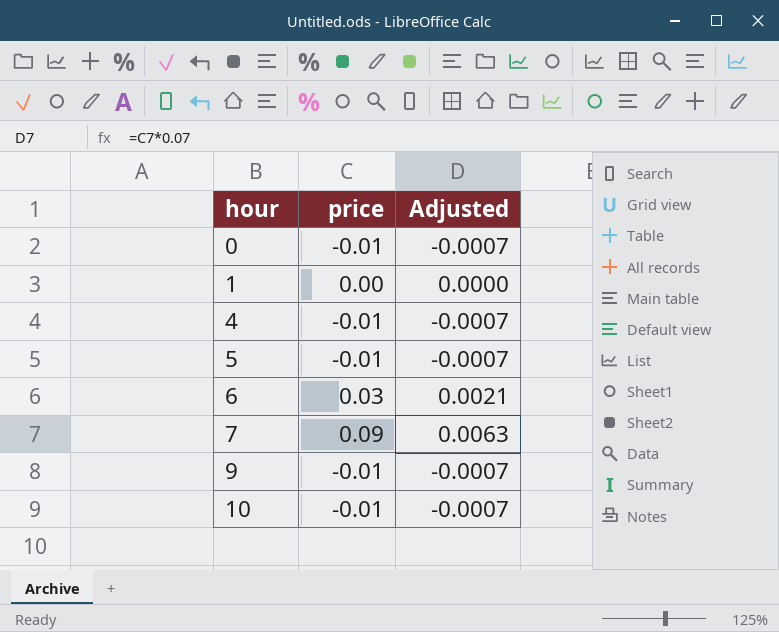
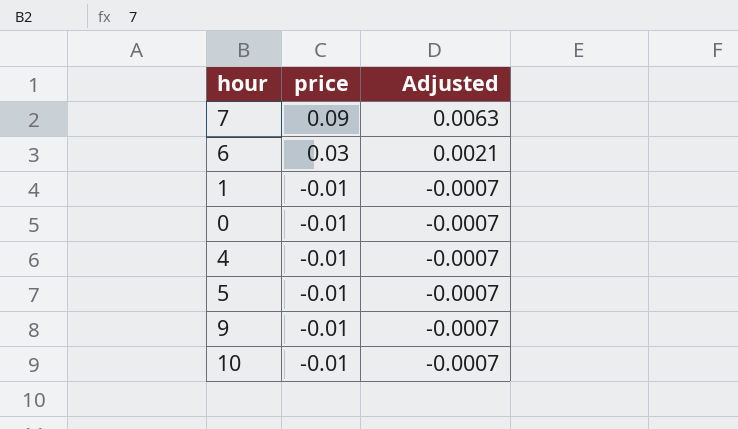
row order: hour ascending -> price descending
1 | price: 0.00 -> -0.01
1 | Adjusted: 0.0000 -> -0.0007

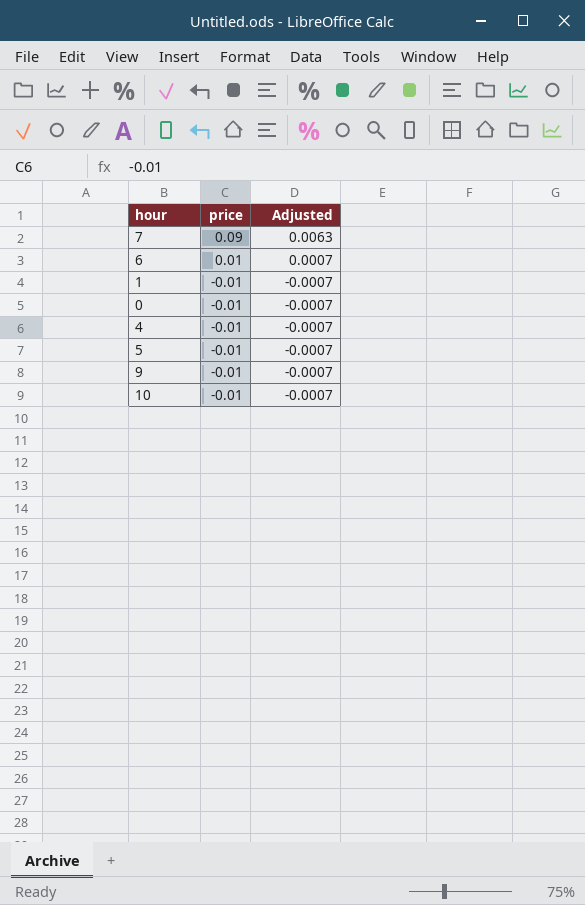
6 | price: 0.03 -> 0.01
6 | Adjusted: 0.0021 -> 0.0007

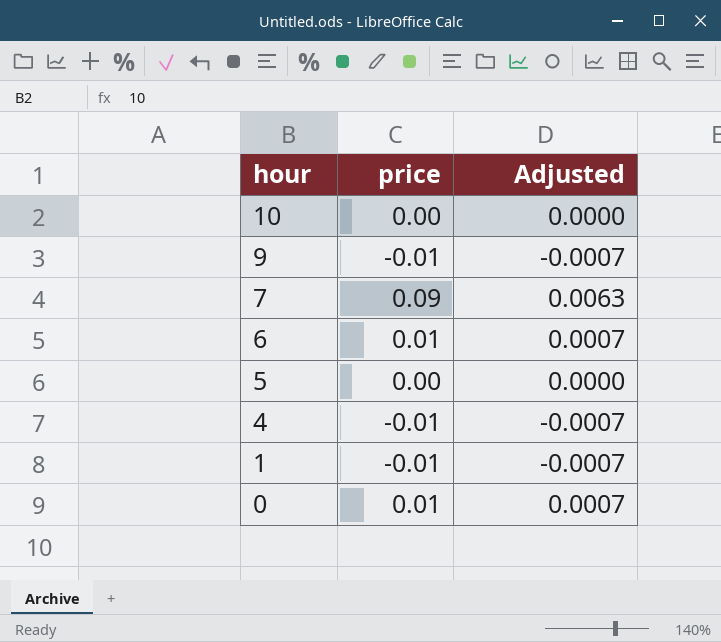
row order: price descending -> hour descending
10 | price: -0.01 -> 0.00
10 | Adjusted: -0.0007 -> 0.0000
5 | price: -0.01 -> 0.00
5 | Adjusted: -0.0007 -> 0.0000
0 | price: -0.01 -> 0.01
0 | Adjusted: -0.0007 -> 0.0007

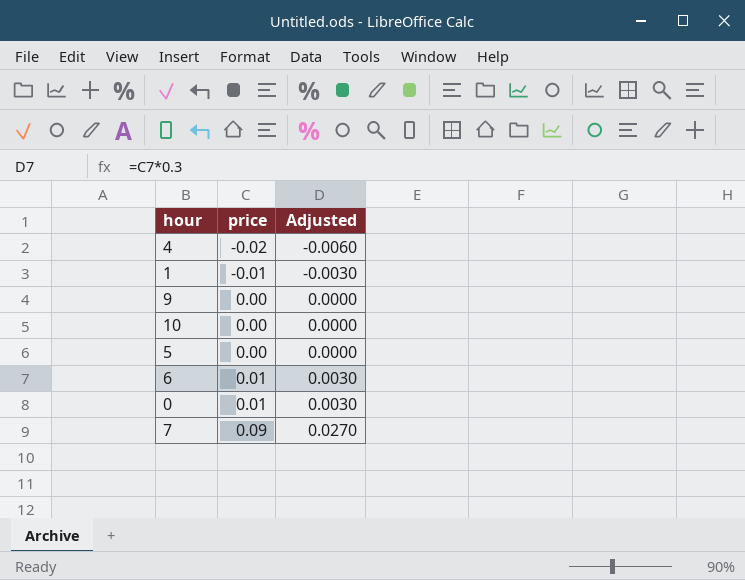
row order: hour descending -> price ascending
column Adjusted | formula: [price] * 0.07 -> [price] * 0.3
4 | price: -0.01 -> -0.02
9 | price: -0.01 -> 0.00

